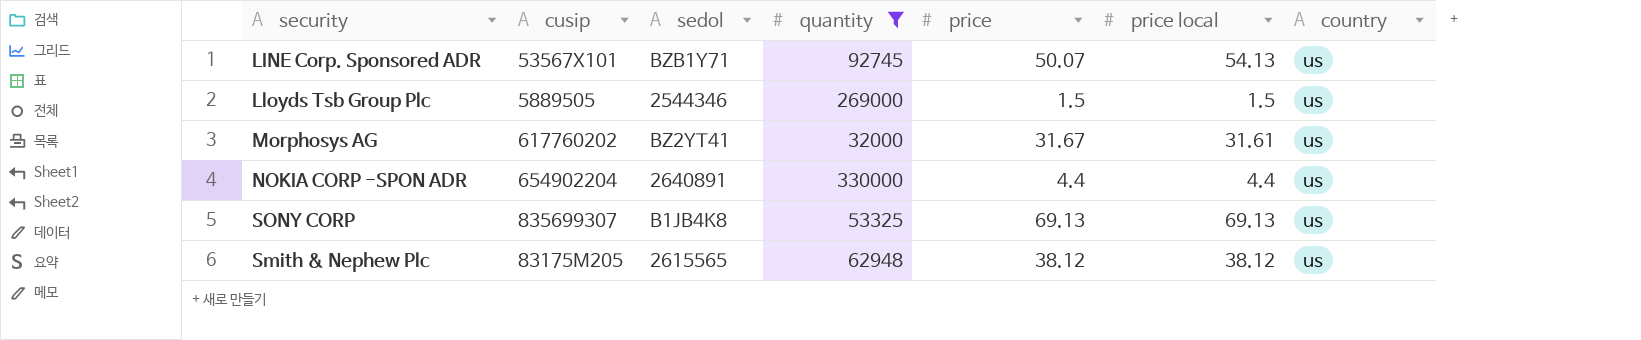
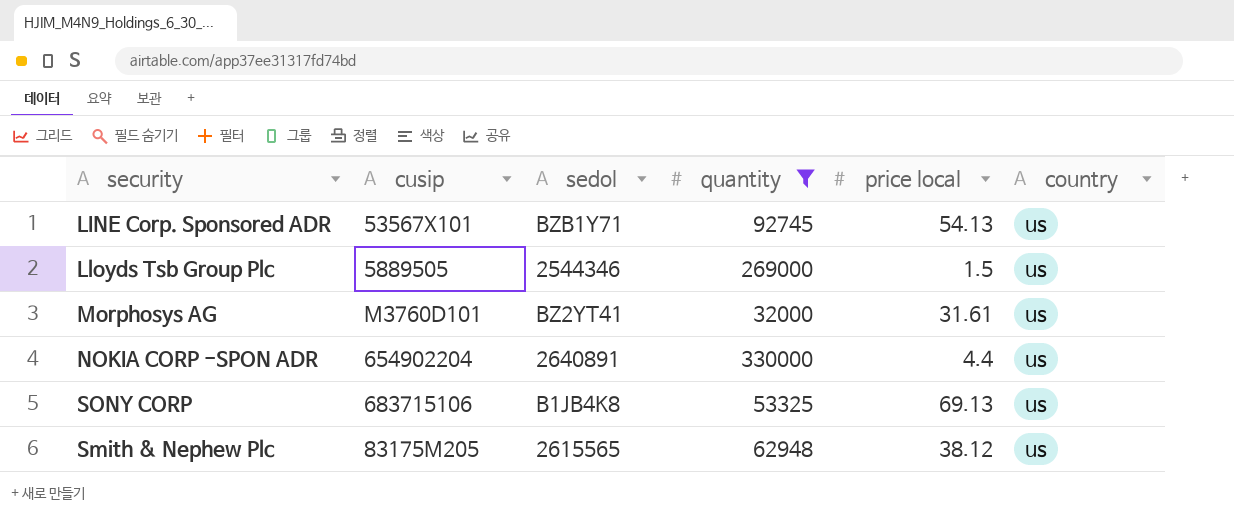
column price | position: 5 -> none
Morphosys AG | cusip: 617760202 -> M3760D101
SONY CORP | cusip: 835699307 -> 683715106

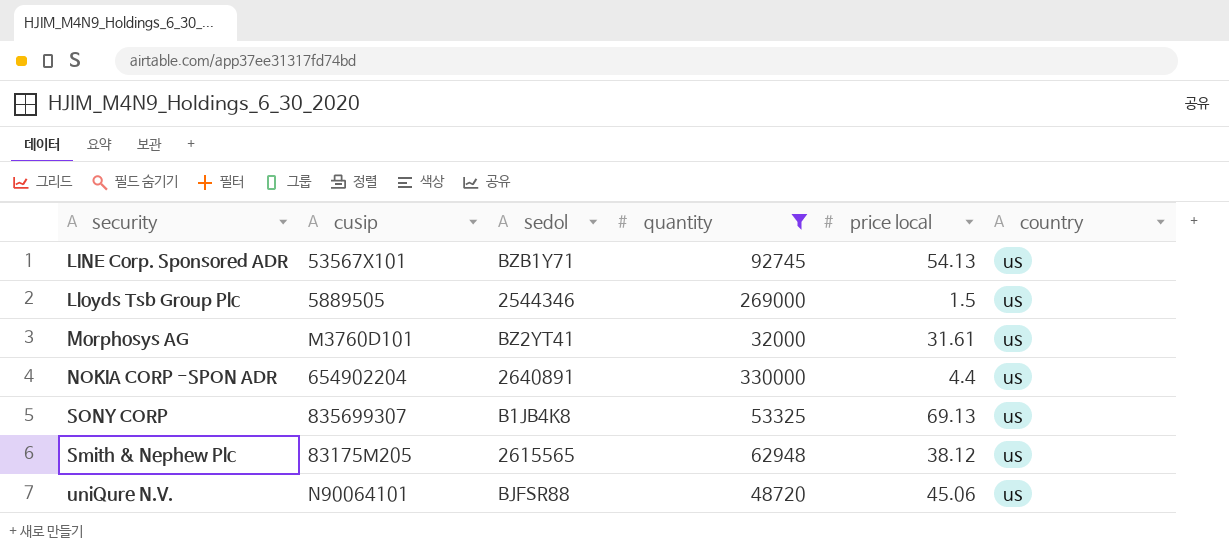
SONY CORP | cusip: 683715106 -> 835699307
row uniQure N.V.: none -> N90064101 | BJFSR88 | 48720 | 45.06 | us

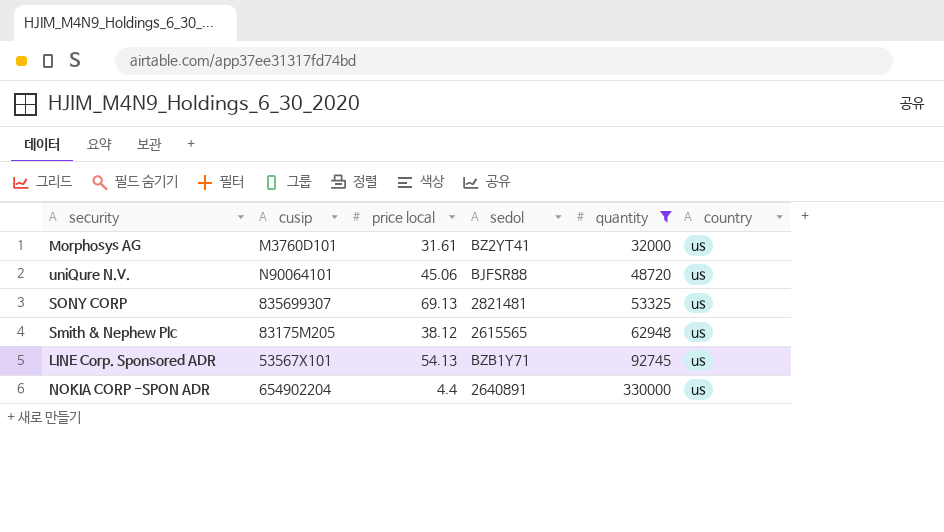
row order: none -> quantity ascending
column price local | position: 5 -> 3
row Lloyds Tsb Group Plc: 5889505 | 2544346 | 269000 | 1.5 | us -> none
SONY CORP | sedol: B1JB4K8 -> 2821481

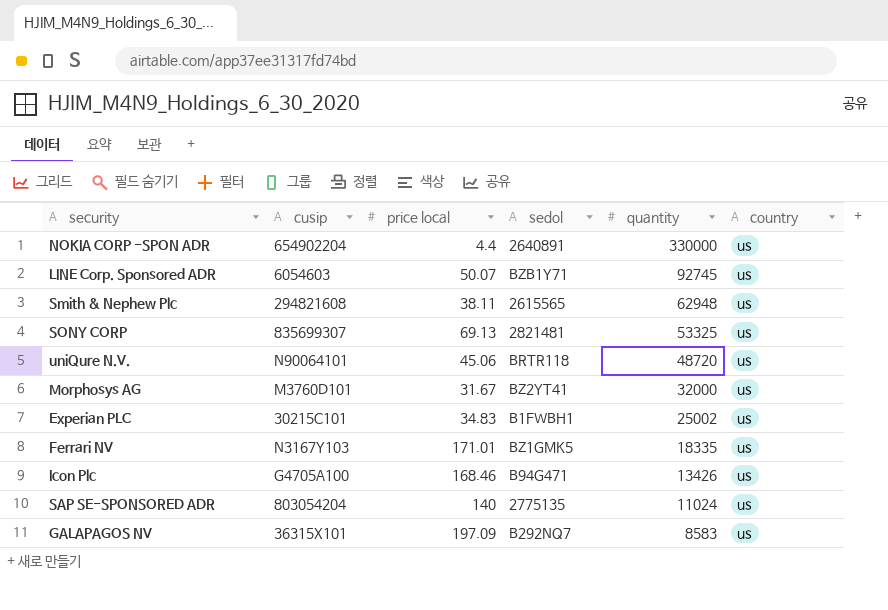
filter: quantity >= 32000 -> none
row order: quantity ascending -> quantity descending
LINE Corp. Sponsored ADR | cusip: 53567X101 -> 6054603
LINE Corp. Sponsored ADR | price local: 54.13 -> 50.07
Smith & Nephew Plc | cusip: 83175M205 -> 294821608
Smith & Nephew Plc | price local: 38.12 -> 38.11
uniQure N.V. | sedol: BJFSR88 -> BRTR118
Morphosys AG | price local: 31.61 -> 31.67

